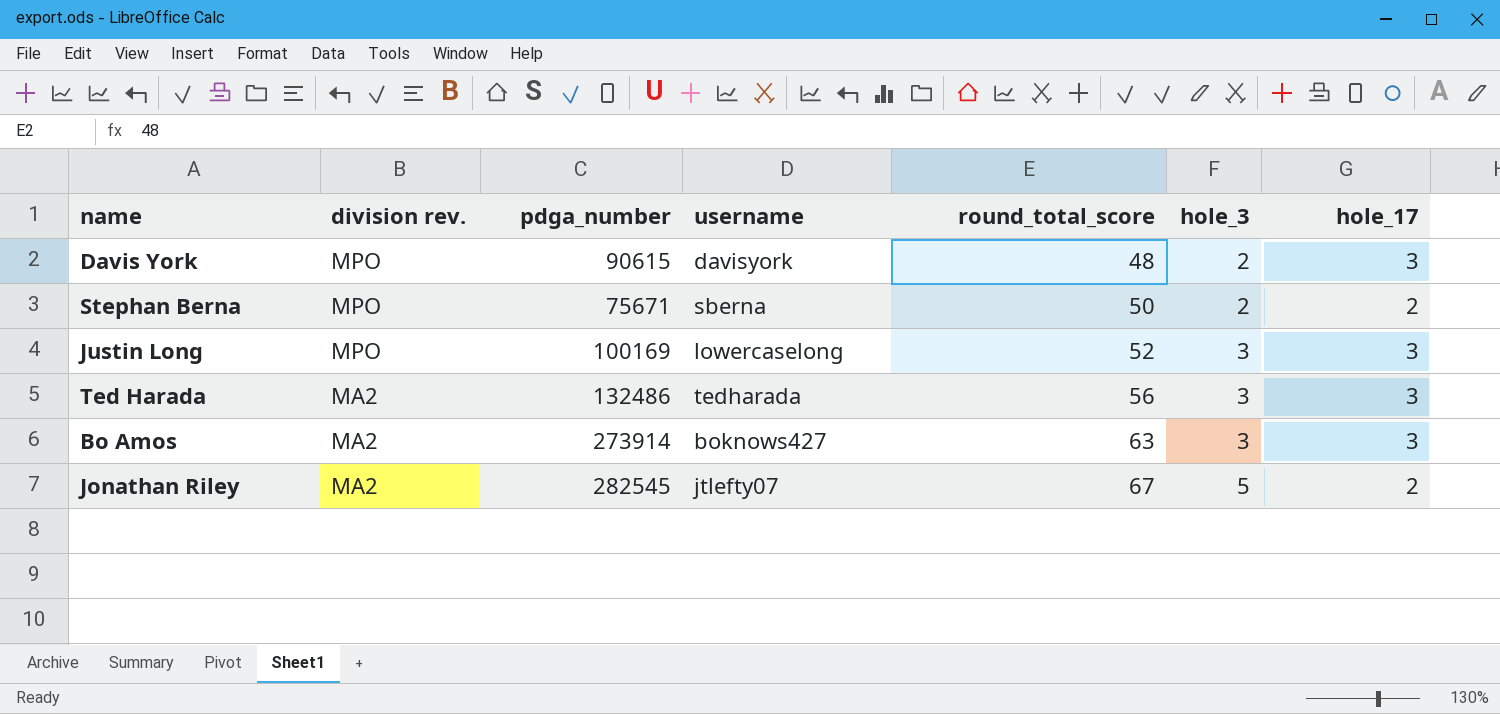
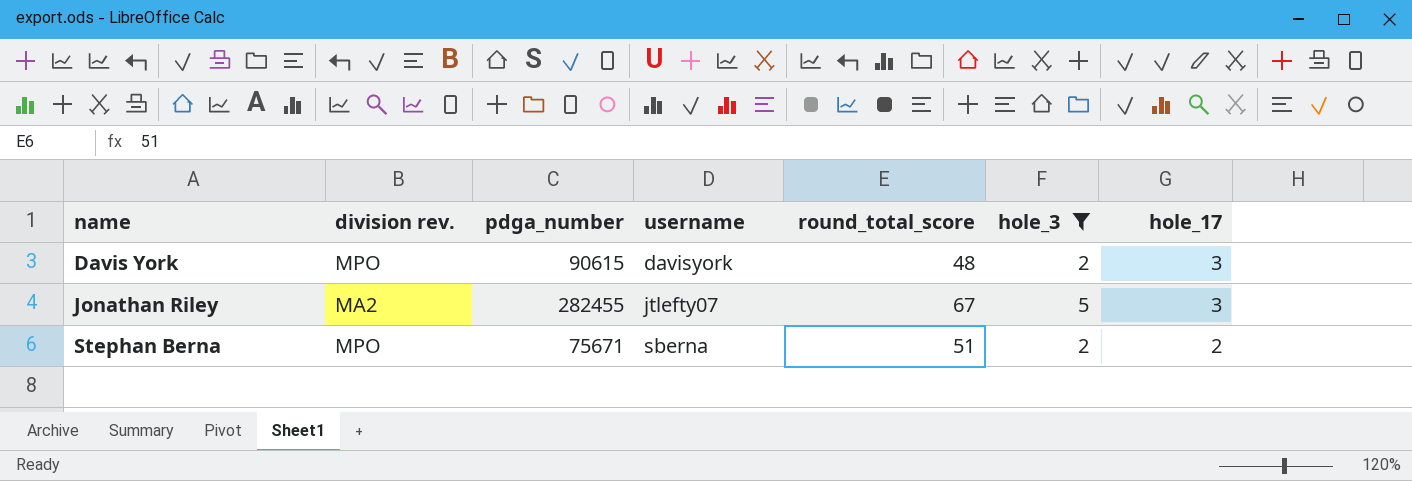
filter: none -> hole_3 != 3
row order: division rev. descending -> name ascending
Jonathan Riley | pdga_number: 282545 -> 282455
Jonathan Riley | hole_17: 2 -> 3
Stephan Berna | round_total_score: 50 -> 51

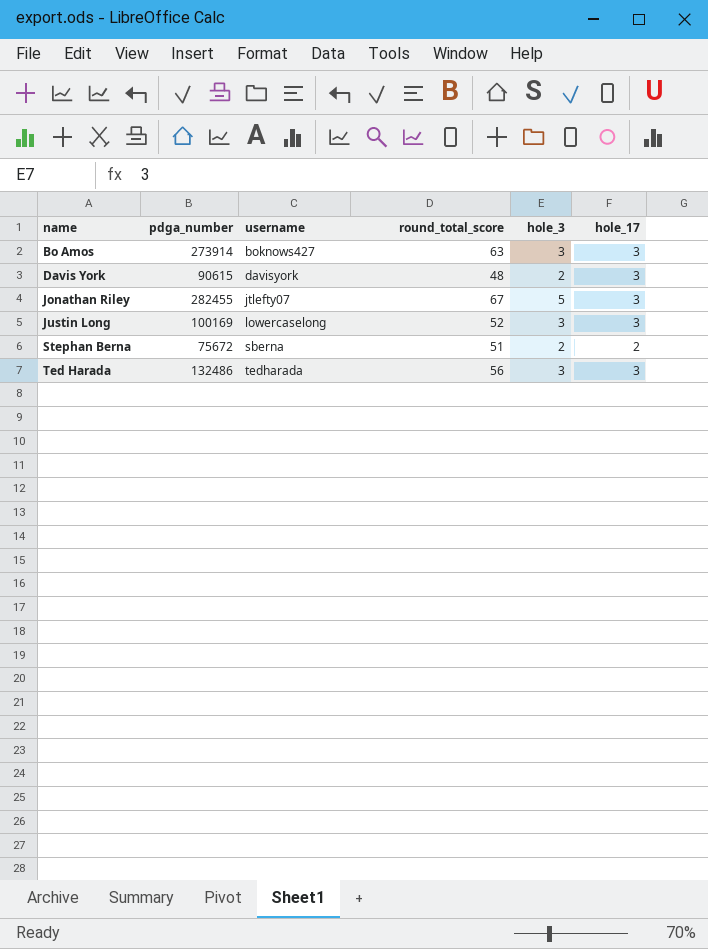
filter: hole_3 != 3 -> none
column division rev. | position: 2 -> none
Stephan Berna | pdga_number: 75671 -> 75672

